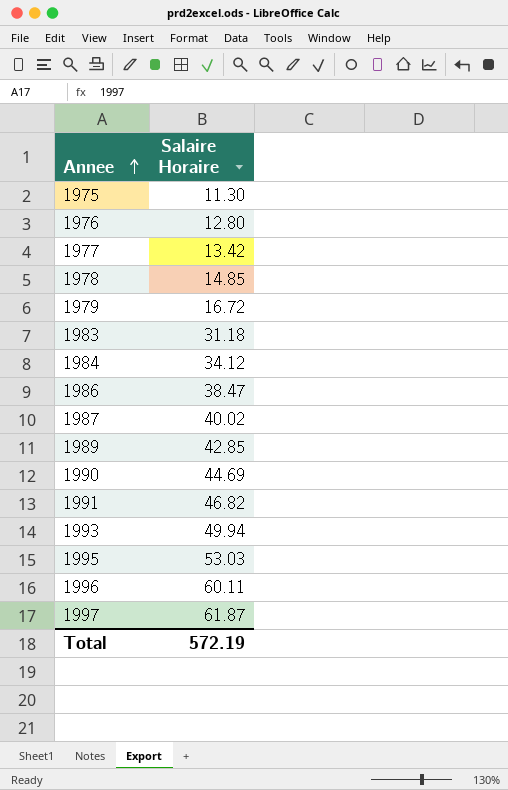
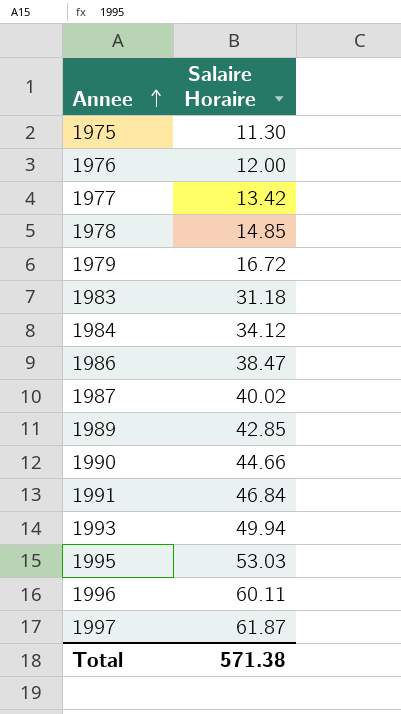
1976 | Salaire Horaire: 12.80 -> 12.00
1990 | Salaire Horaire: 44.69 -> 44.66
1991 | Salaire Horaire: 46.82 -> 46.84
Total | Salaire Horaire: 572.19 -> 571.38

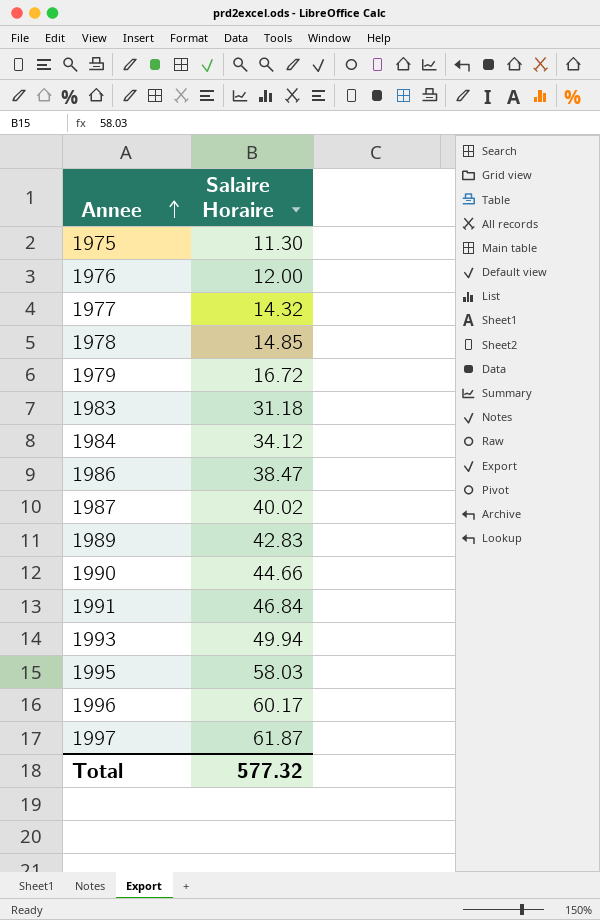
1977 | Salaire Horaire: 13.42 -> 14.32
1989 | Salaire Horaire: 42.85 -> 42.83
1995 | Salaire Horaire: 53.03 -> 58.03
1996 | Salaire Horaire: 60.11 -> 60.17
Total | Salaire Horaire: 571.38 -> 577.32

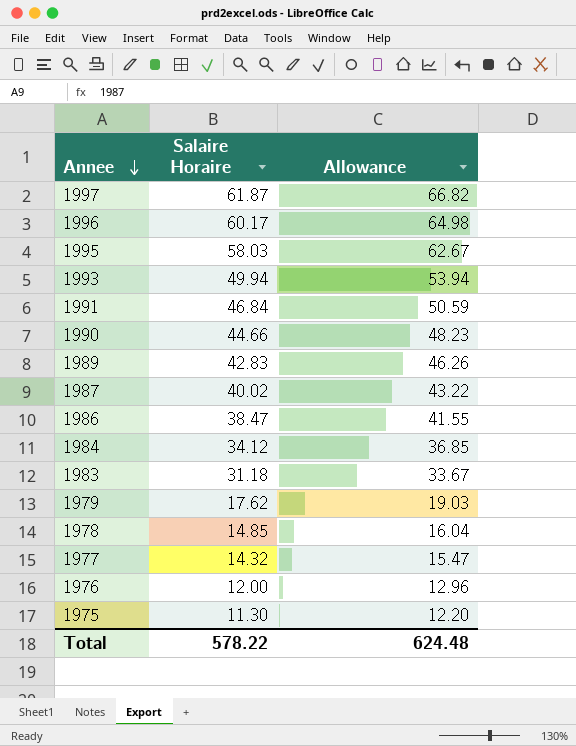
row order: Annee ascending -> Annee descending
column Allowance | formula: none -> [Salaire Horaire] * 1.08
1979 | Salaire Horaire: 16.72 -> 17.62
Total | Salaire Horaire: 577.32 -> 578.22

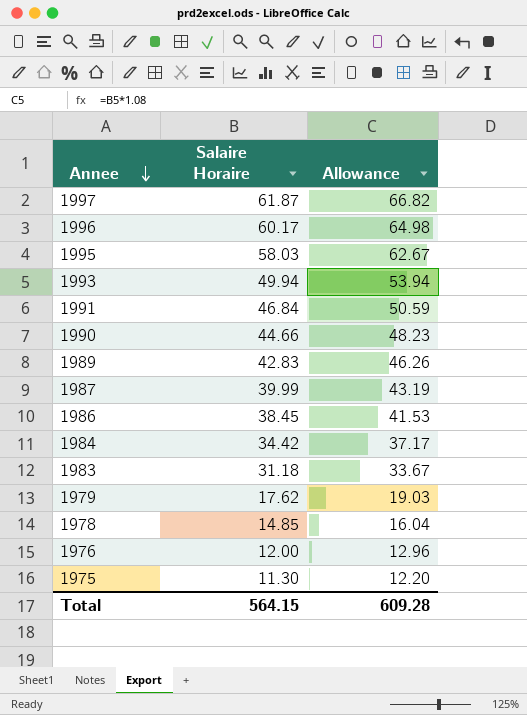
row 1977: 14.32 | 15.47 -> none
1987 | Salaire Horaire: 40.02 -> 39.99
1987 | Allowance: 43.22 -> 43.19
1986 | Salaire Horaire: 38.47 -> 38.45
1986 | Allowance: 41.55 -> 41.53
1984 | Salaire Horaire: 34.12 -> 34.42
1984 | Allowance: 36.85 -> 37.17
Total | Salaire Horaire: 578.22 -> 564.15
Total | Allowance: 624.48 -> 609.28

